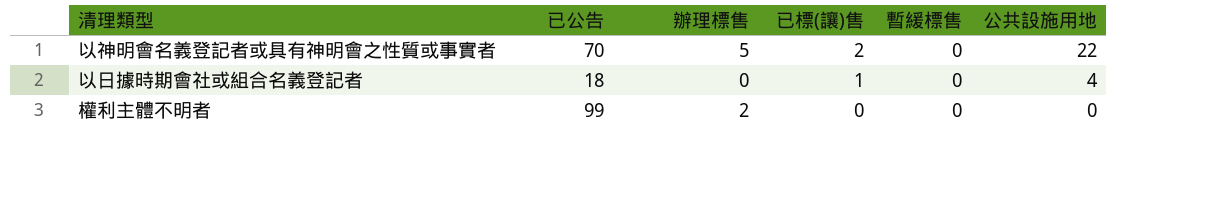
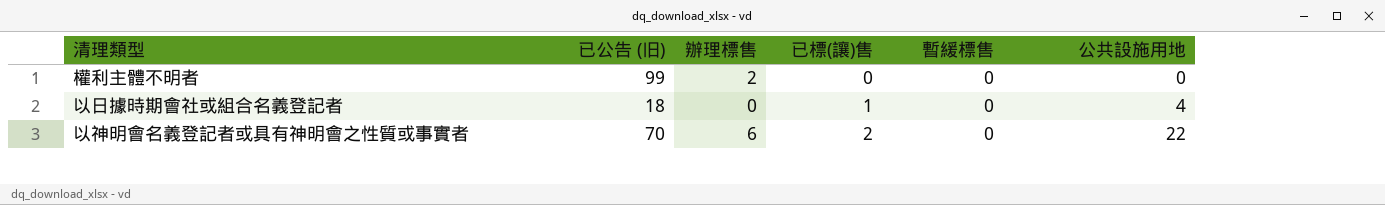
row order: 已標(讓)售 descending -> 已標(讓)售 ascending
column name: 已公告 -> 已公告 (旧)
以神明會名義登記者或具有神明會之性質或事實者 | 辦理標售: 5 -> 6

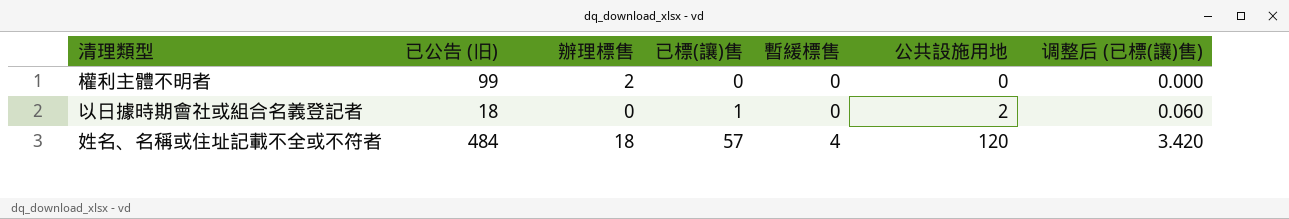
column 调整后 (已標(讓)售) | formula: none -> [已標(讓)售] * 0.06
row 以神明會名義登記者或具有神明會之性質或事實者: 70 | 6 | 2 | 0 | 22 -> none
以日據時期會社或組合名義登記者 | 公共設施用地: 4 -> 2
row 姓名、名稱或住址記載不全或不符者: none -> 484 | 18 | 57 | 4 | 120 | 3.420

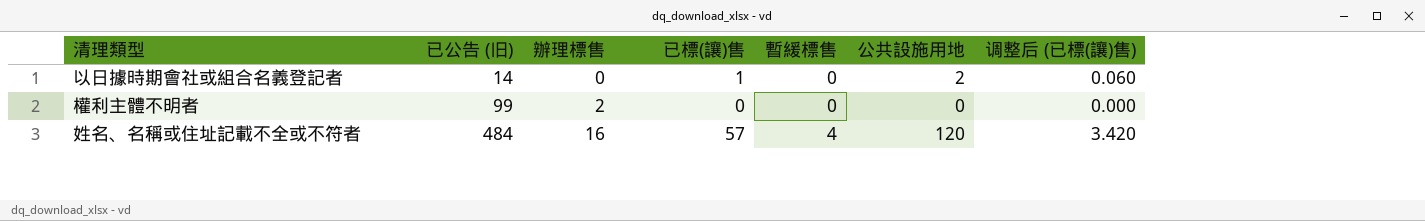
row order: 已標(讓)售 ascending -> 已公告 (旧) ascending
以日據時期會社或組合名義登記者 | 已公告 (旧): 18 -> 14
姓名、名稱或住址記載不全或不符者 | 辦理標售: 18 -> 16

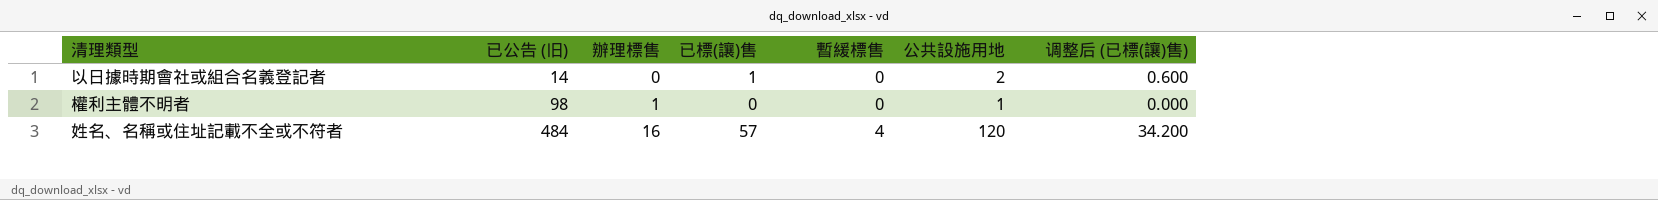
column 调整后 (已標(讓)售) | formula: [已標(讓)售] * 0.06 -> [已標(讓)售] * 0.6
權利主體不明者 | 已公告 (旧): 99 -> 98
權利主體不明者 | 辦理標售: 2 -> 1
權利主體不明者 | 公共設施用地: 0 -> 1

